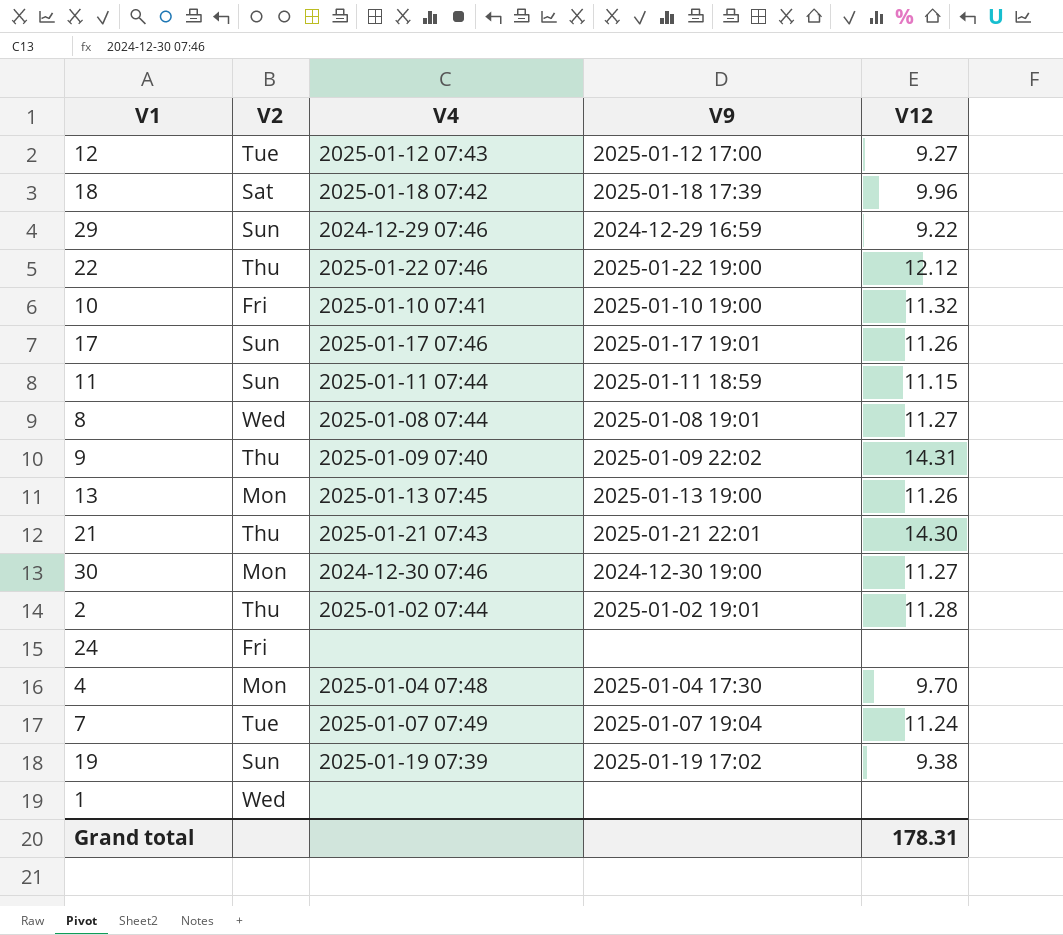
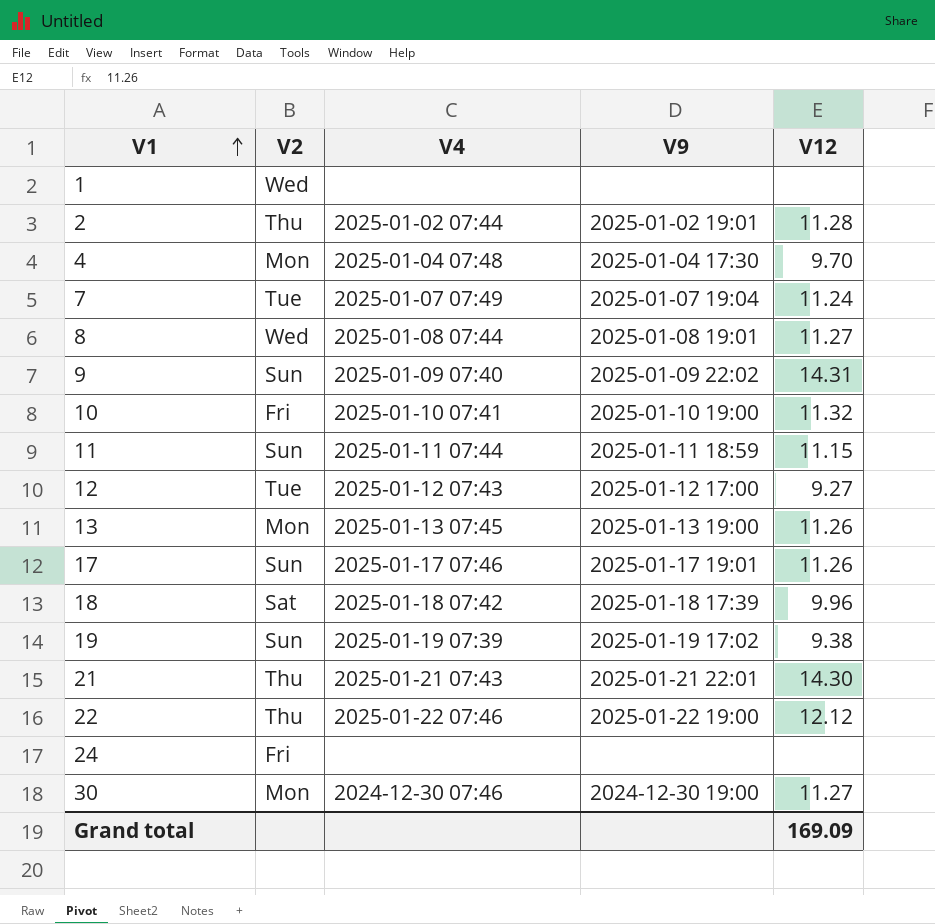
row order: none -> V1 ascending
row 29: Sun | 2024-12-29 07:46 | 2024-12-29 16:59 | 9.22 -> none
9 | V2: Thu -> Sun
Grand total | V12: 178.31 -> 169.09

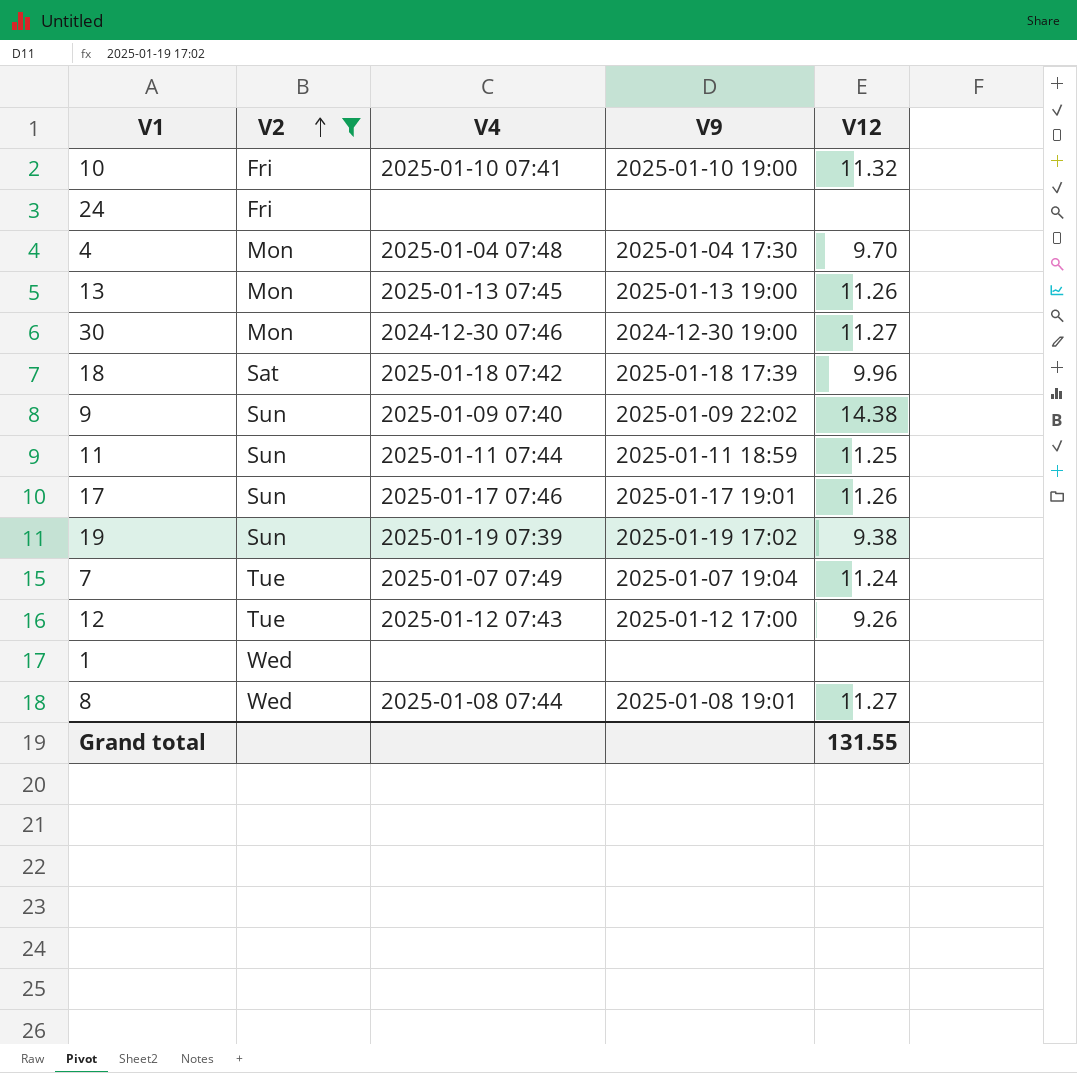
filter: none -> V2 != Thu
row order: V1 ascending -> V2 ascending
9 | V12: 14.31 -> 14.38
11 | V12: 11.15 -> 11.25
12 | V12: 9.27 -> 9.26
Grand total | V12: 169.09 -> 131.55

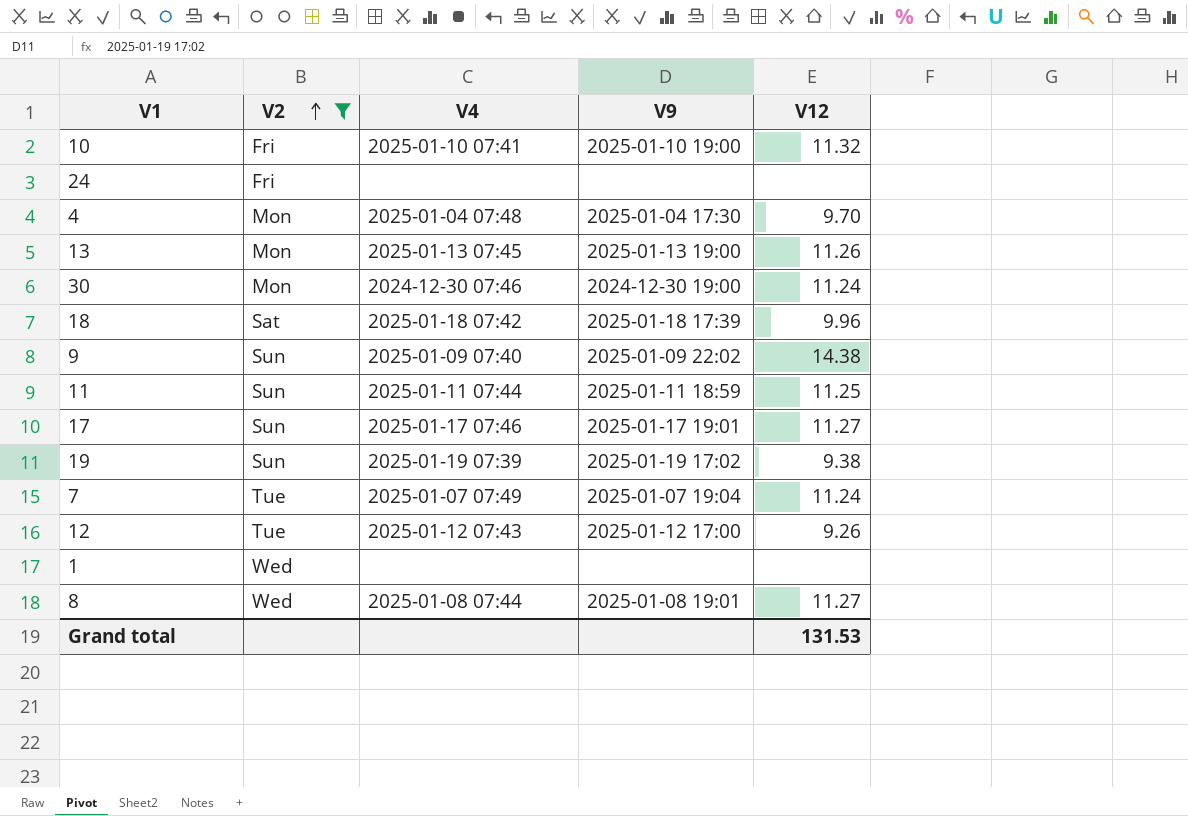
30 | V12: 11.27 -> 11.24
17 | V12: 11.26 -> 11.27
Grand total | V12: 131.55 -> 131.53

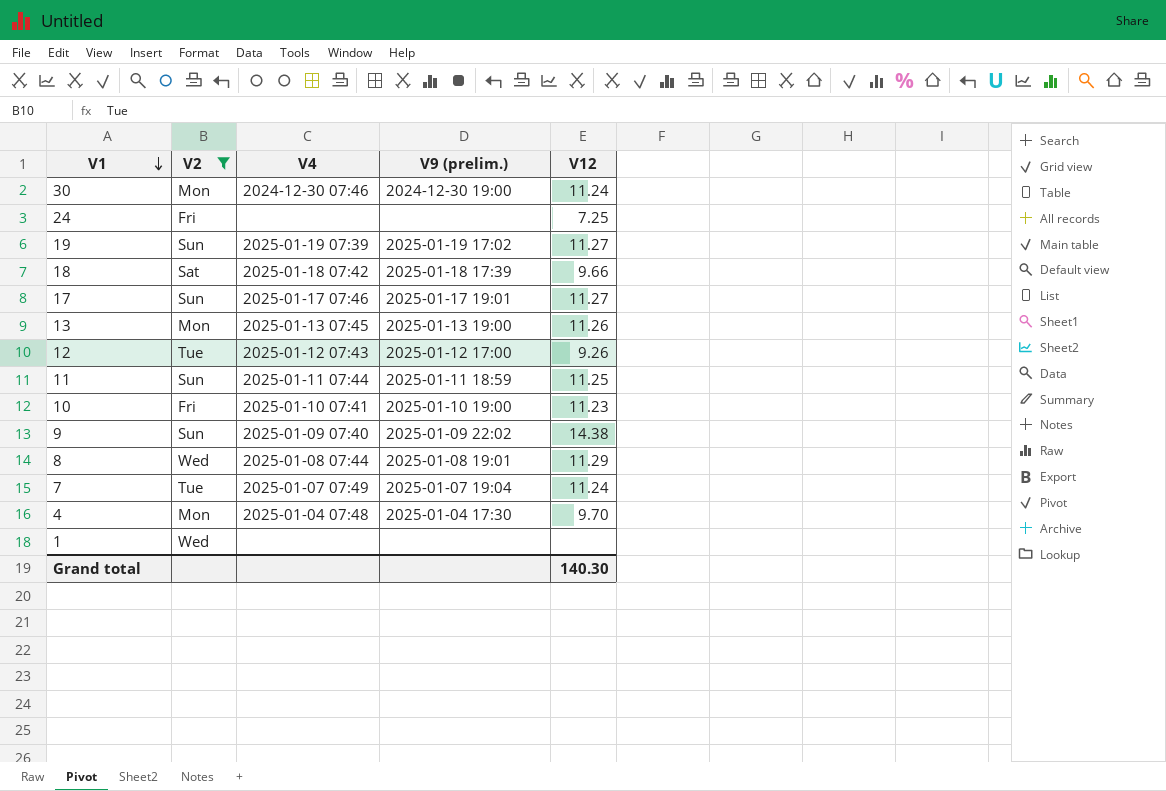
row order: V2 ascending -> V1 descending
column name: V9 -> V9 (prelim.)
24 | V12: none -> 7.25
19 | V12: 9.38 -> 11.27
18 | V12: 9.96 -> 9.66
10 | V12: 11.32 -> 11.23
8 | V12: 11.27 -> 11.29
Grand total | V12: 131.53 -> 140.30

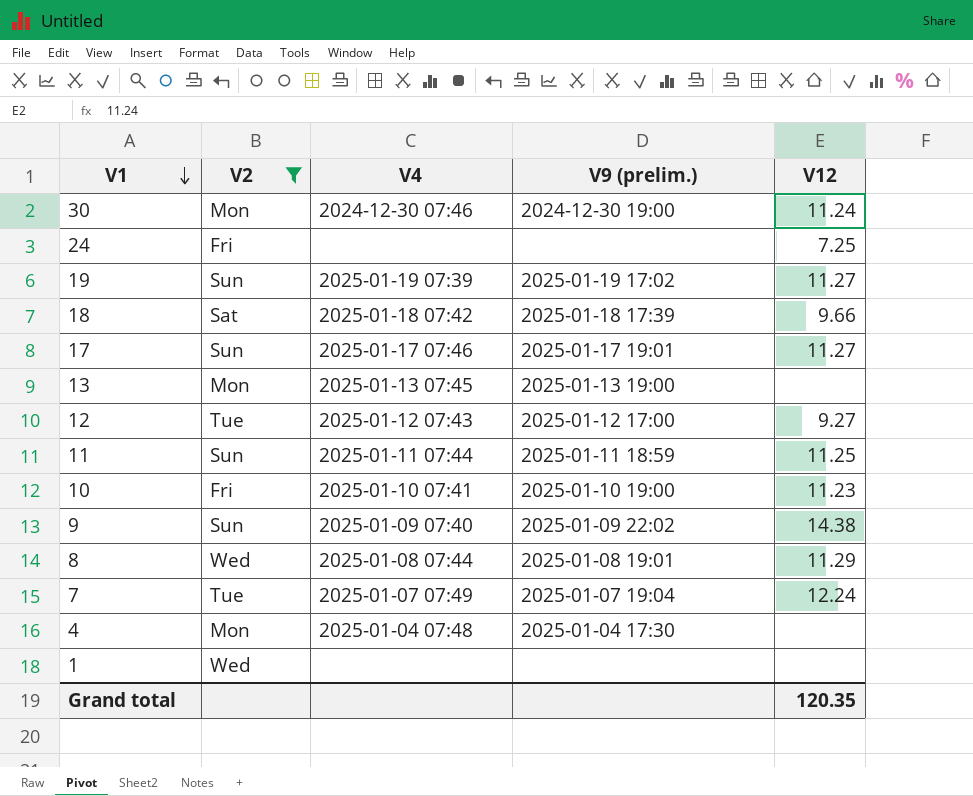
13 | V12: 11.26 -> none
12 | V12: 9.26 -> 9.27
7 | V12: 11.24 -> 12.24
4 | V12: 9.70 -> none
Grand total | V12: 140.30 -> 120.35

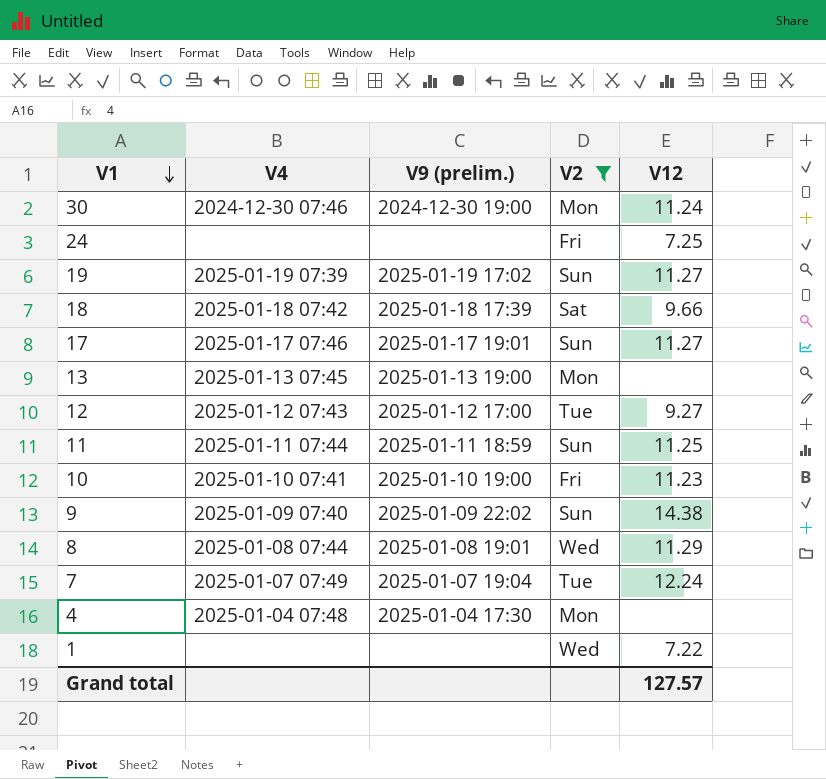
column V2 | position: 2 -> 4
1 | V12: none -> 7.22
Grand total | V12: 120.35 -> 127.57

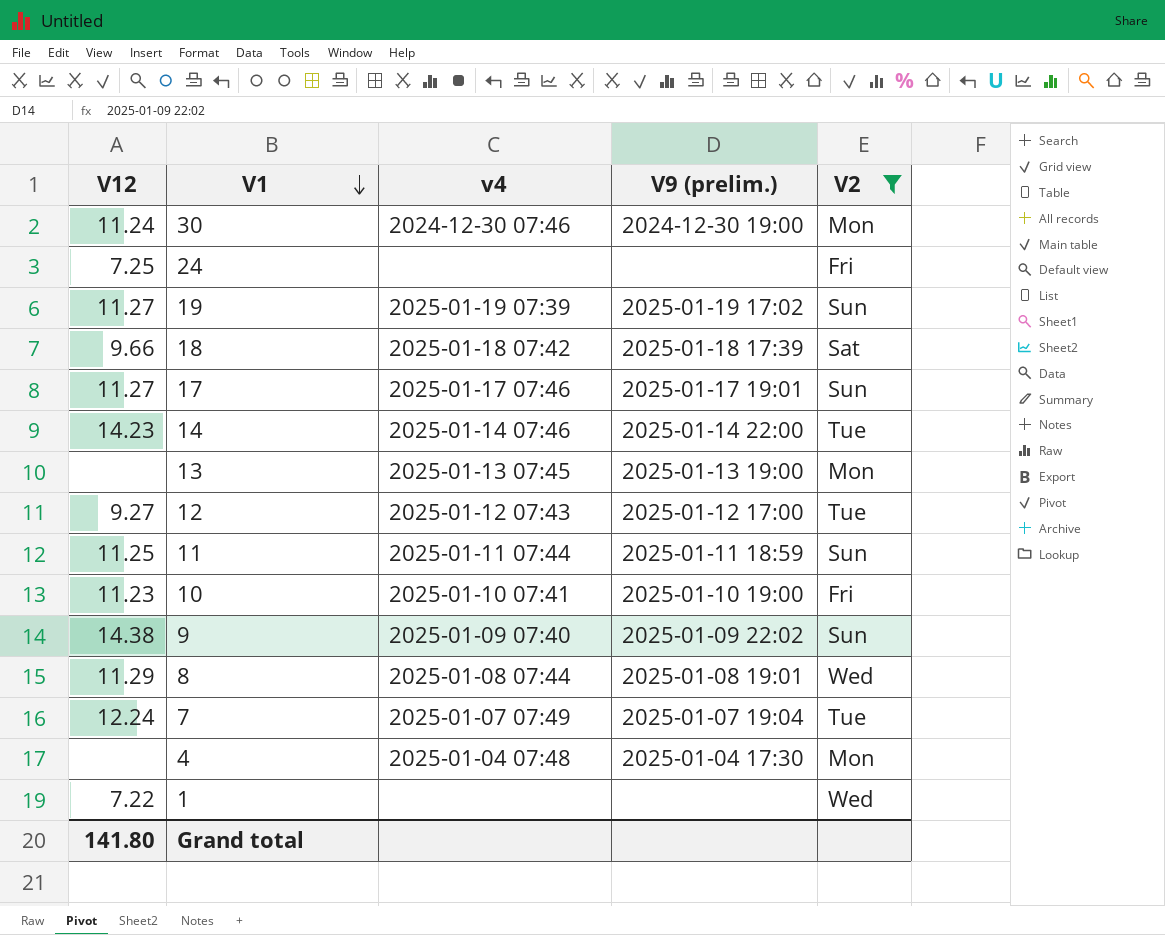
column V12 | position: 5 -> 1
column name: V4 -> v4
row 14: none -> 14.23 | 2025-01-14 07:46 | 2025-01-14 22:00 | Tue
Grand total | V12: 127.57 -> 141.80

